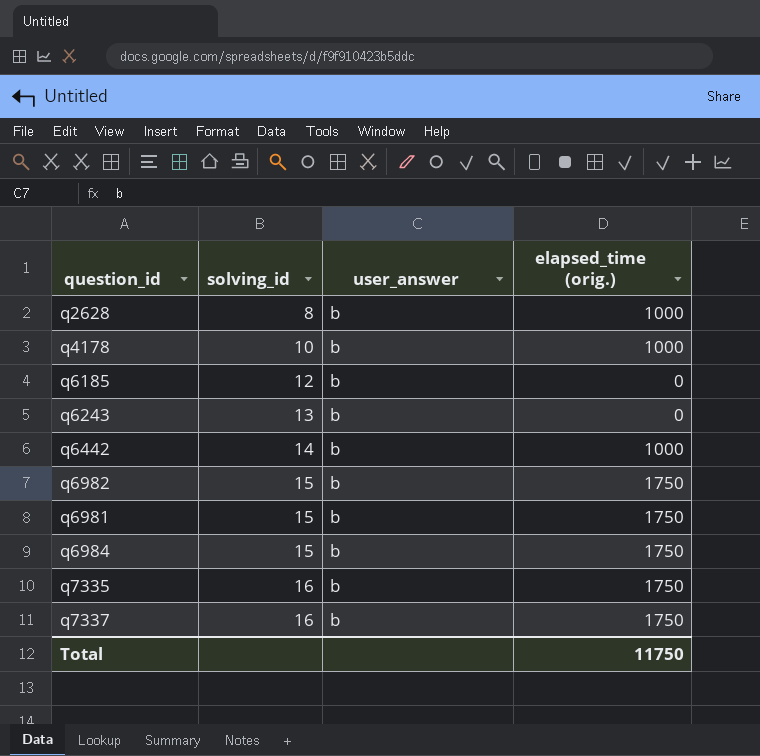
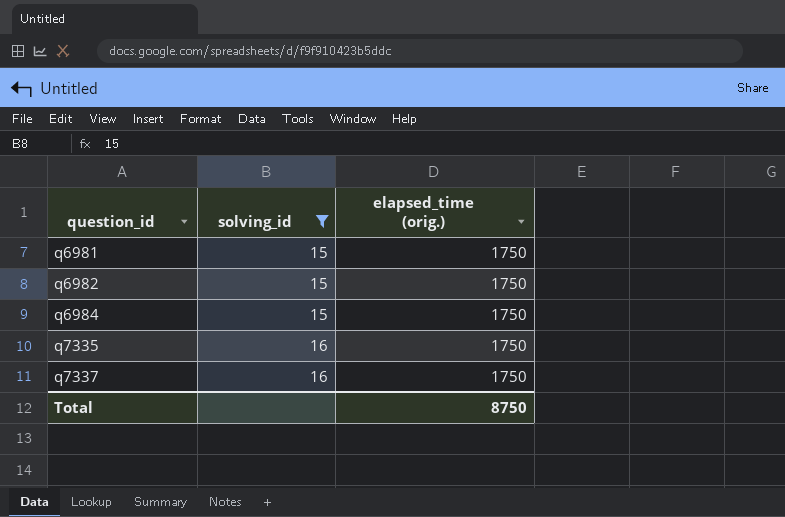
filter: none -> solving_id >= 15
row order: solving_id ascending -> question_id ascending
column user_answer | position: 3 -> none
Total | elapsed_time (orig.): 11750 -> 8750

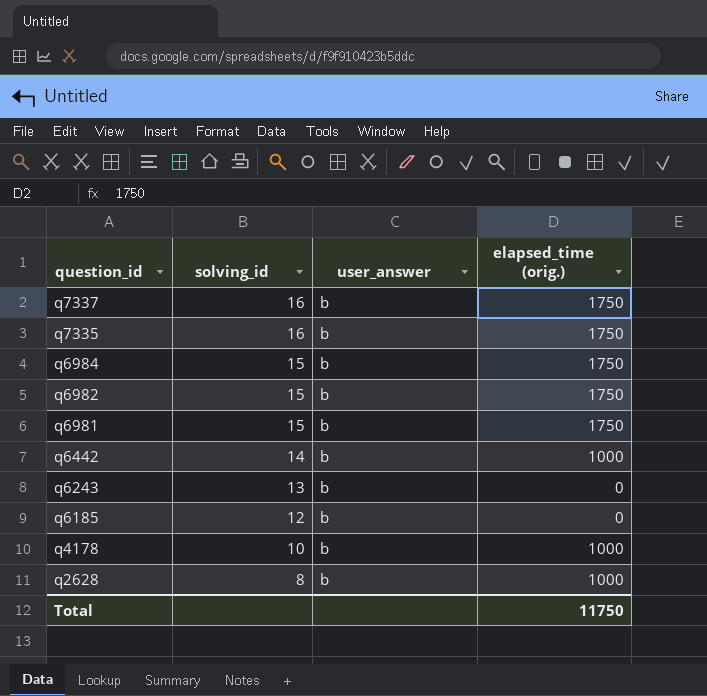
filter: solving_id >= 15 -> none
row order: question_id ascending -> question_id descending
column user_answer | position: none -> 3
Total | elapsed_time (orig.): 8750 -> 11750

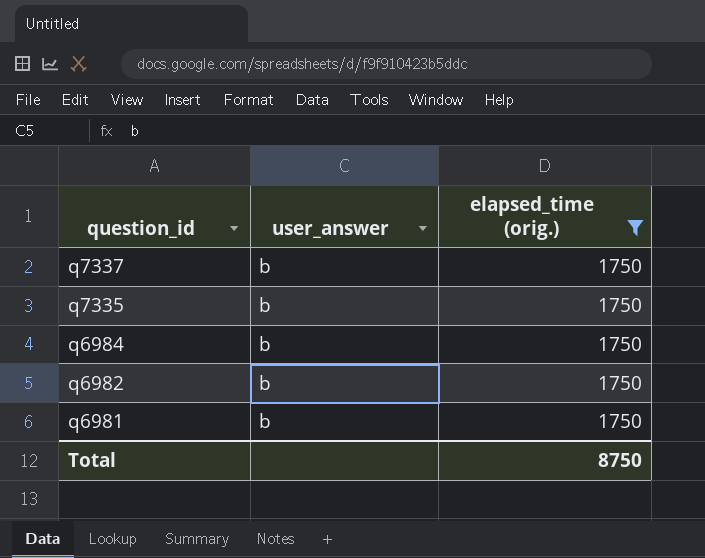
filter: none -> elapsed_time (orig.) = 1750
column solving_id | position: 2 -> none
Total | elapsed_time (orig.): 11750 -> 8750

